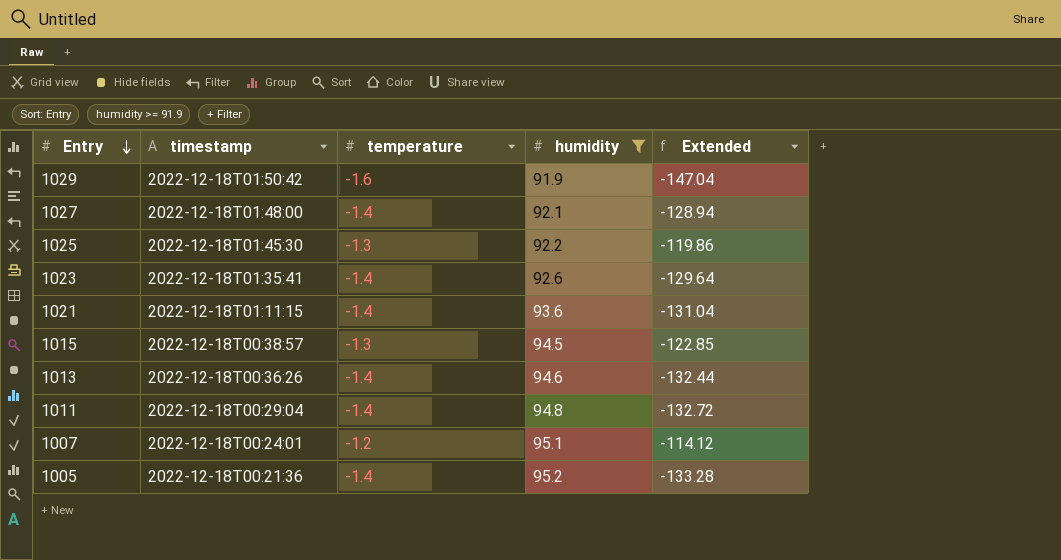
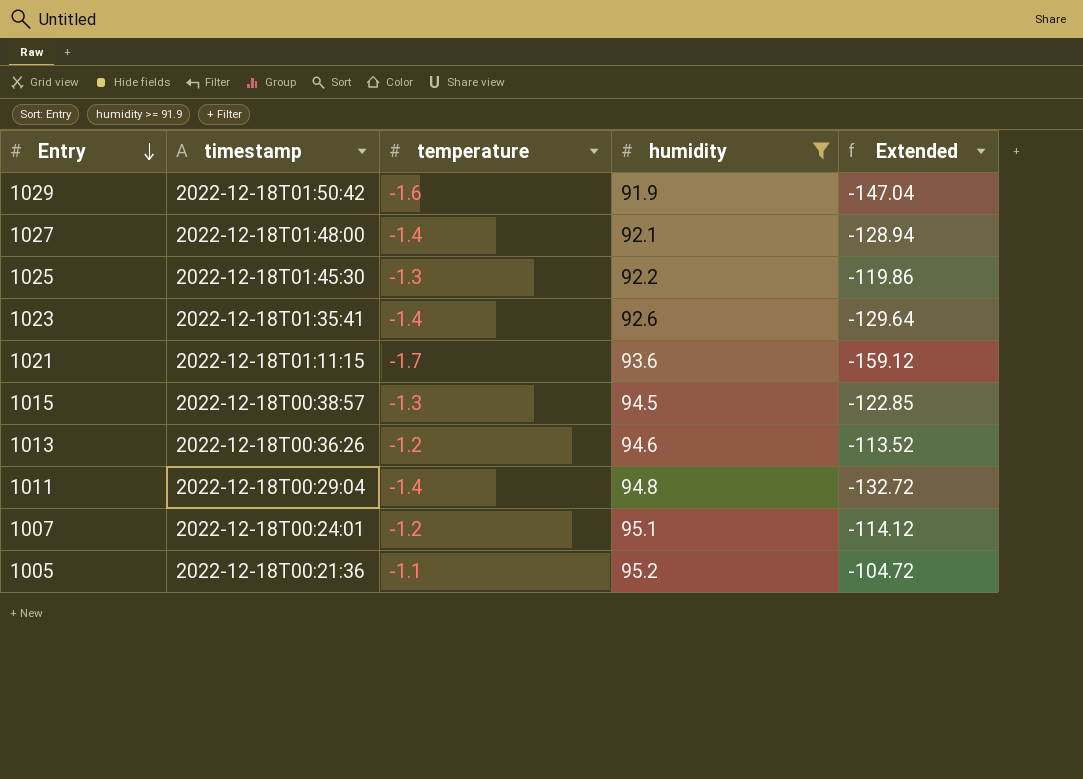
1021 | temperature: -1.4 -> -1.7
1021 | Extended: -131.04 -> -159.12
1013 | temperature: -1.4 -> -1.2
1013 | Extended: -132.44 -> -113.52
1005 | temperature: -1.4 -> -1.1
1005 | Extended: -133.28 -> -104.72

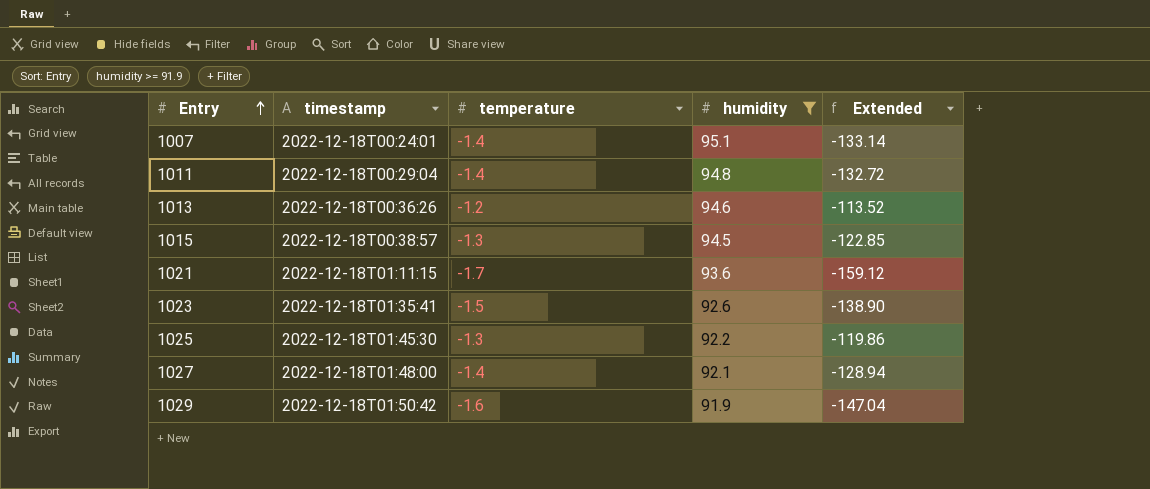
row order: Entry descending -> Entry ascending
row 1005: 2022-12-18T00:21:36 | -1.1 | 95.2 | -104.72 -> none
1007 | temperature: -1.2 -> -1.4
1007 | Extended: -114.12 -> -133.14
1023 | temperature: -1.4 -> -1.5
1023 | Extended: -129.64 -> -138.90

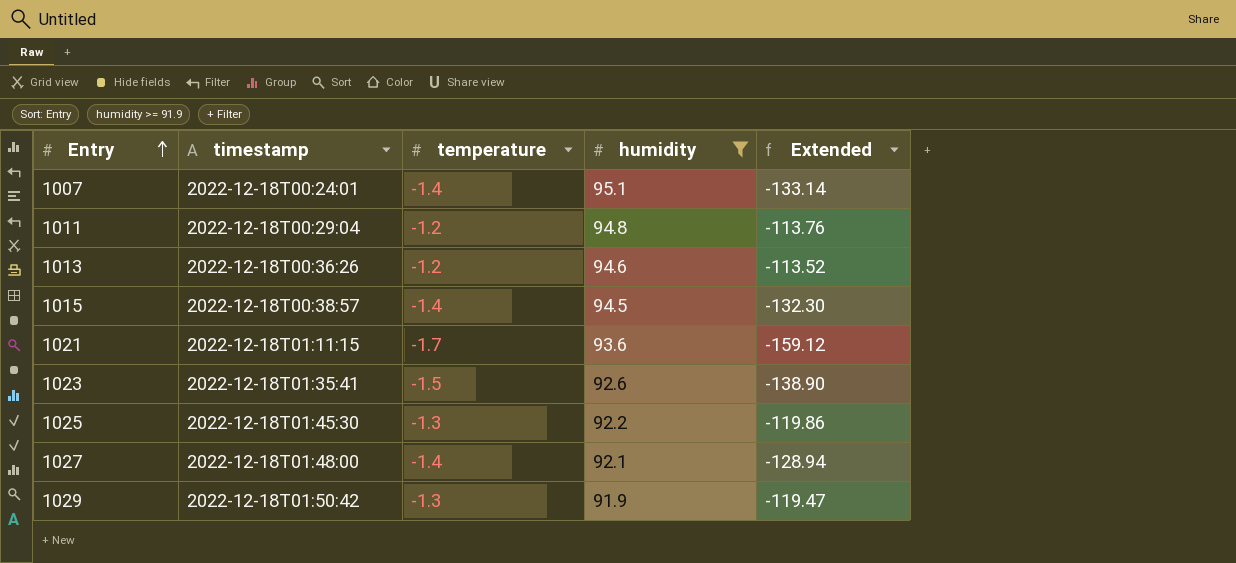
1011 | temperature: -1.4 -> -1.2
1011 | Extended: -132.72 -> -113.76
1015 | temperature: -1.3 -> -1.4
1015 | Extended: -122.85 -> -132.30
1029 | temperature: -1.6 -> -1.3
1029 | Extended: -147.04 -> -119.47

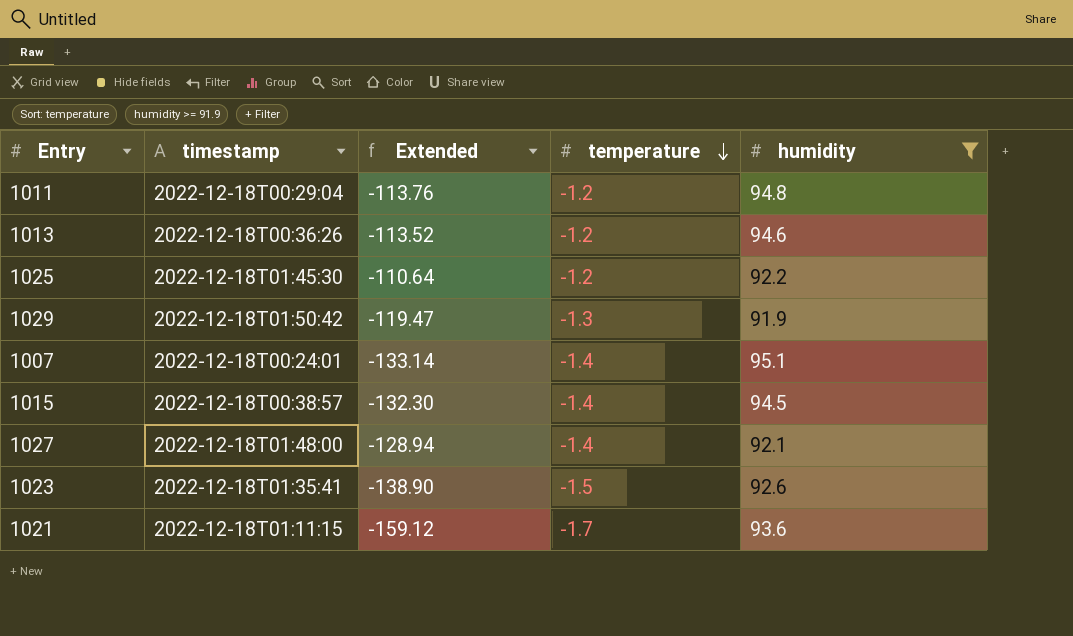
row order: Entry ascending -> temperature descending
column Extended | position: 5 -> 3
1025 | Extended: -119.86 -> -110.64
1025 | temperature: -1.3 -> -1.2

